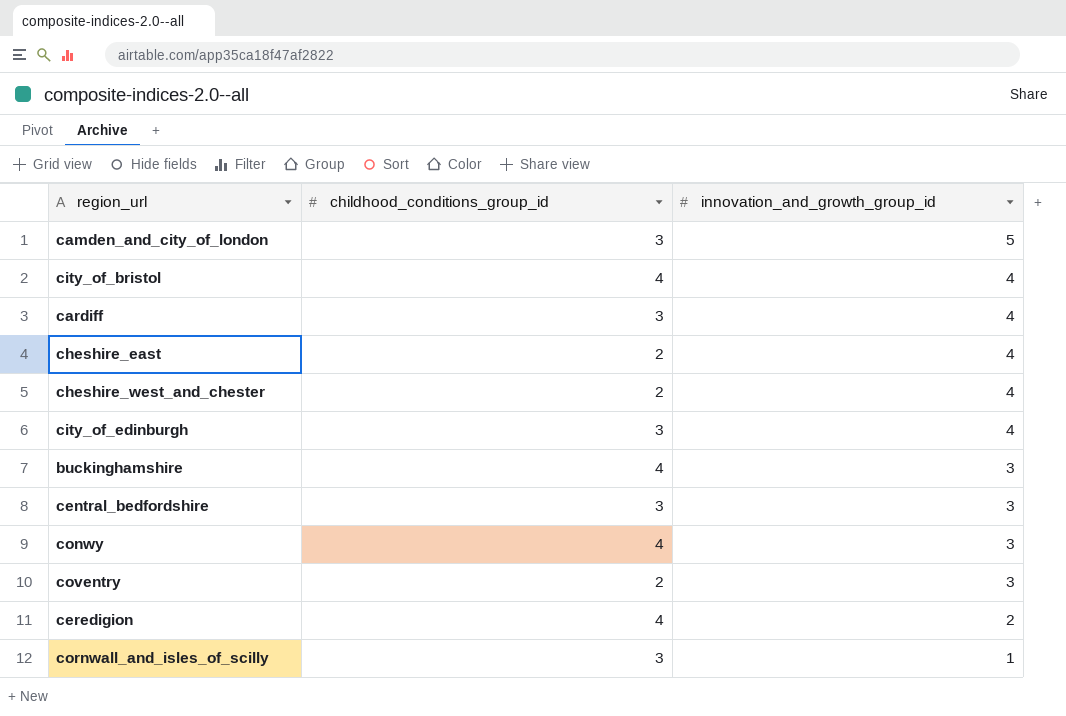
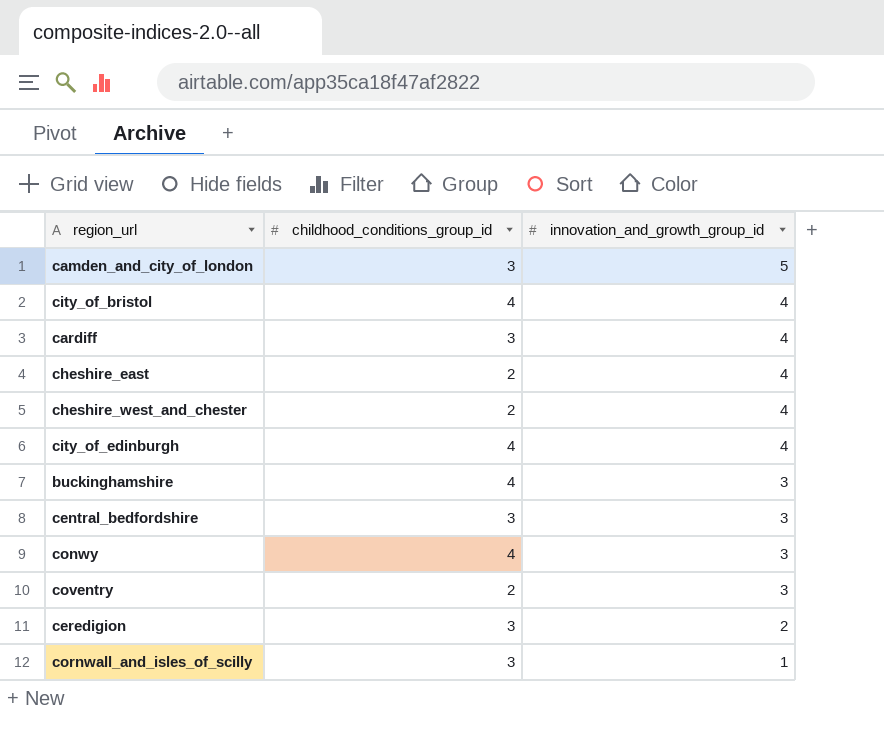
city_of_edinburgh | childhood_conditions_group_id: 3 -> 4
ceredigion | childhood_conditions_group_id: 4 -> 3

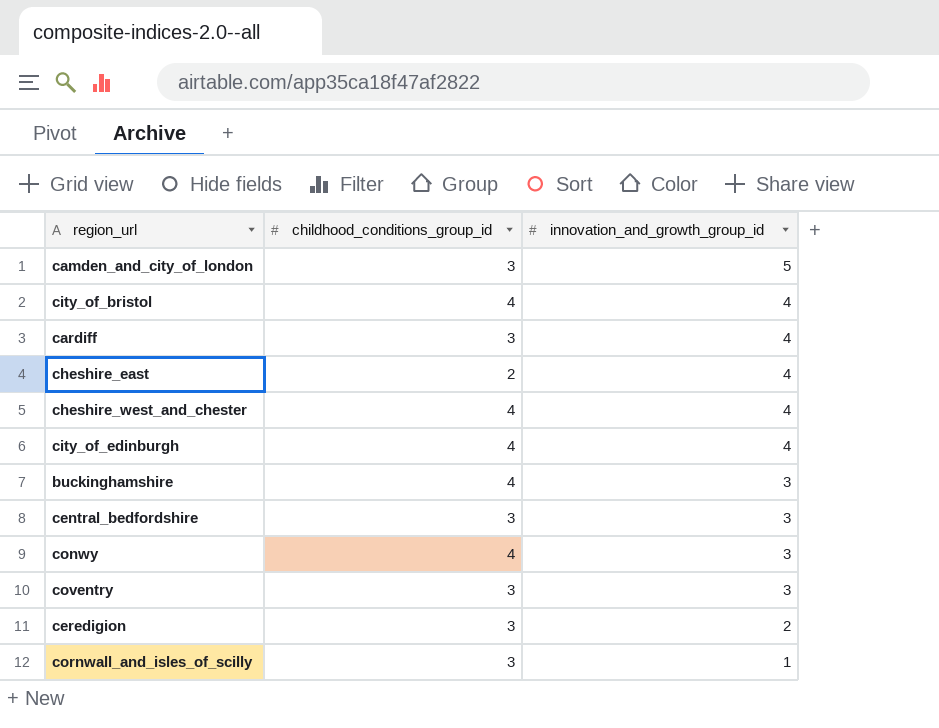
cheshire_west_and_chester | childhood_conditions_group_id: 2 -> 4
coventry | childhood_conditions_group_id: 2 -> 3

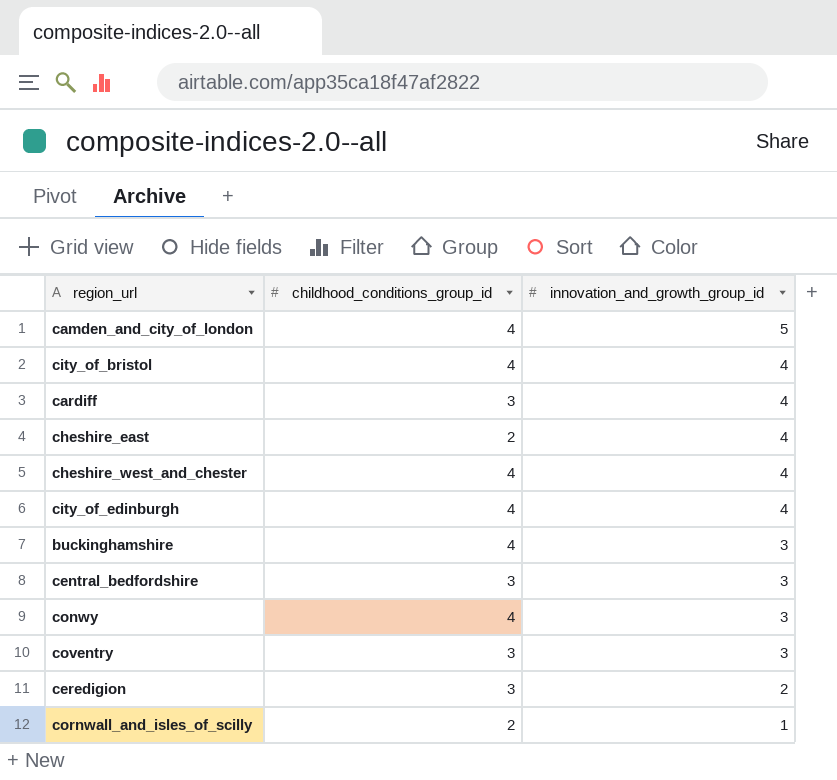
camden_and_city_of_london | childhood_conditions_group_id: 3 -> 4
cornwall_and_isles_of_scilly | childhood_conditions_group_id: 3 -> 2

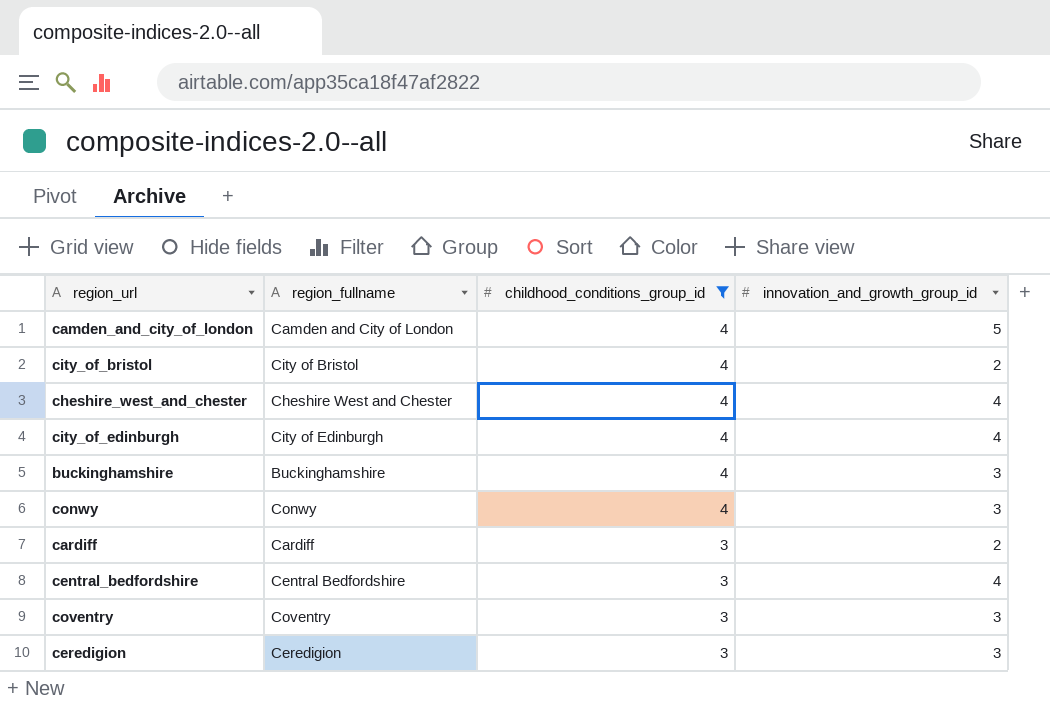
filter: none -> childhood_conditions_group_id != 2
row order: innovation_and_growth_group_id descending -> childhood_conditions_group_id descending
column region_fullname | position: none -> 2
city_of_bristol | innovation_and_growth_group_id: 4 -> 2
cardiff | innovation_and_growth_group_id: 4 -> 2
central_bedfordshire | innovation_and_growth_group_id: 3 -> 4
ceredigion | innovation_and_growth_group_id: 2 -> 3

